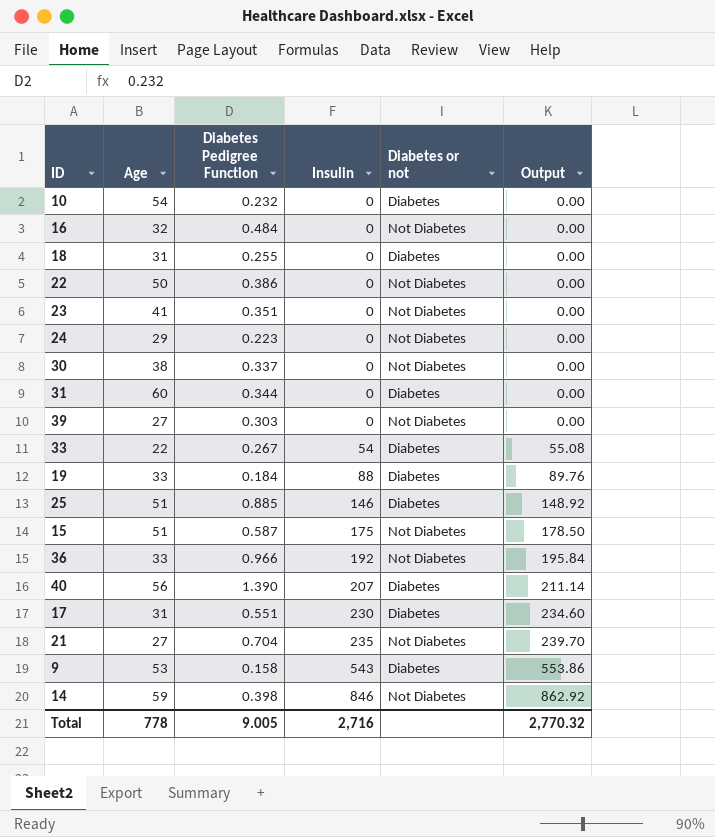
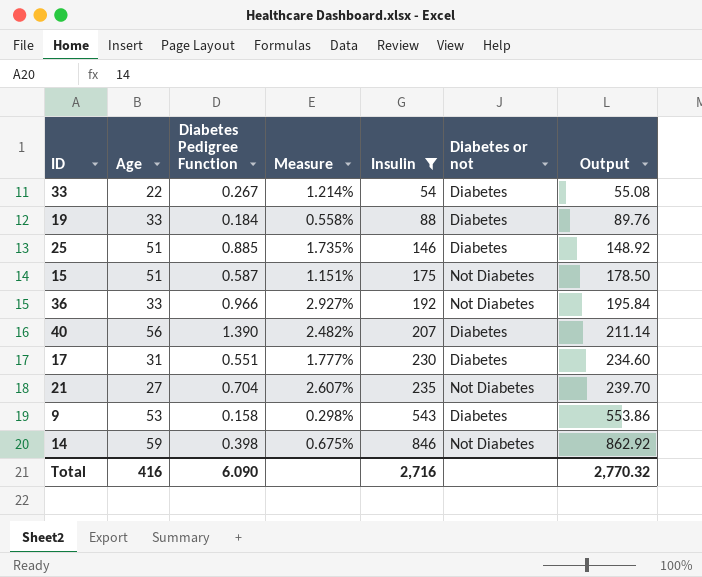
filter: none -> Insulin != 0
column Measure | formula: none -> [Diabetes Pedigree Function] / [Age]
Total | Age: 778 -> 416
Total | Diabetes Pedigree Function: 9.005 -> 6.090

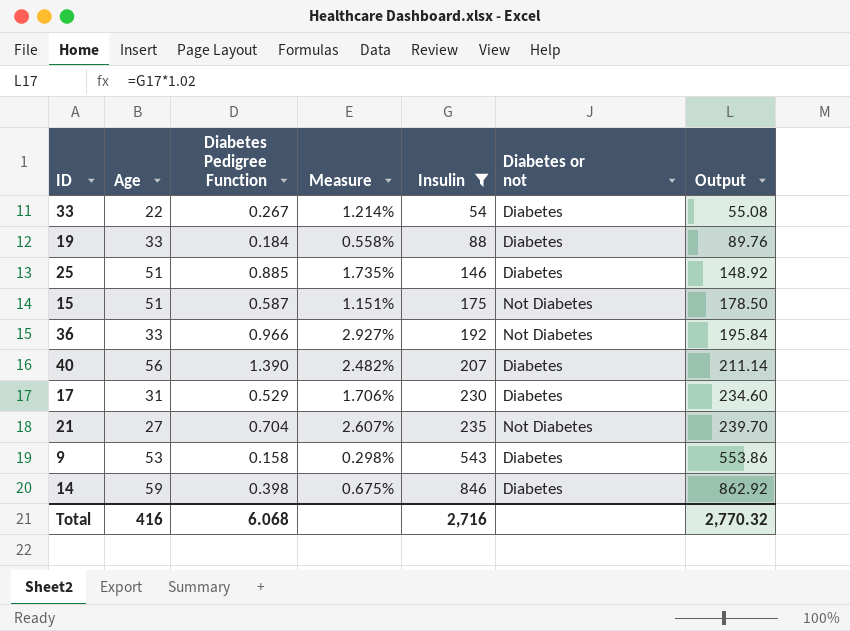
17 | Diabetes Pedigree Function: 0.551 -> 0.529
17 | Measure: 1.777% -> 1.706%
14 | Diabetes or not: Not Diabetes -> Diabetes
Total | Diabetes Pedigree Function: 6.090 -> 6.068

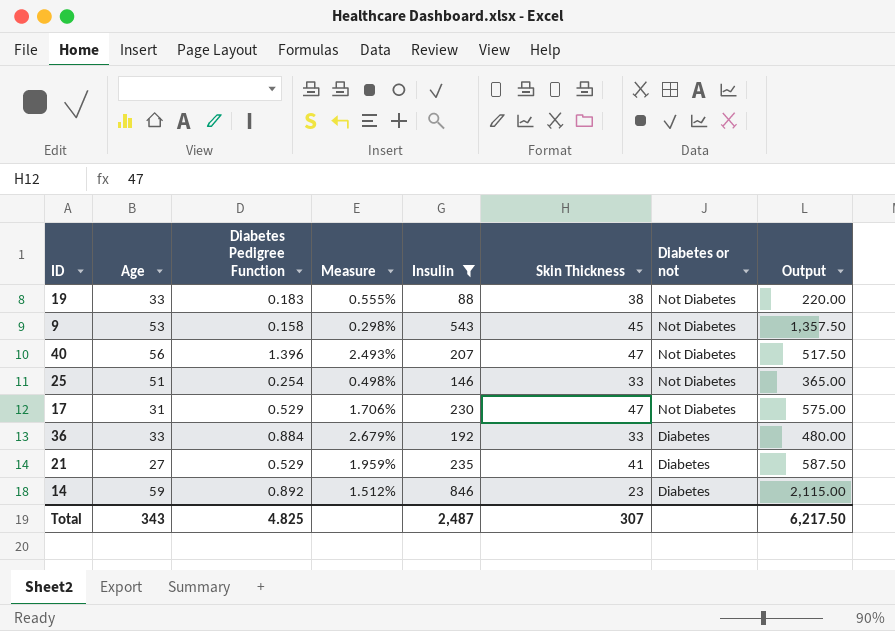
row order: Insulin ascending -> Diabetes or not descending
column Skin Thickness | position: none -> 6
column Output | formula: [Insulin] * 1.02 -> [Insulin] * 2.5
row 33: 22 | 0.267 | 1.214% | 54 | Diabetes | 55.08 -> none
row 15: 51 | 0.587 | 1.151% | 175 | Not Diabetes | 178.50 -> none
19 | Diabetes Pedigree Function: 0.184 -> 0.183
19 | Measure: 0.558% -> 0.555%
19 | Diabetes or not: Diabetes -> Not Diabetes
9 | Diabetes or not: Diabetes -> Not Diabetes
40 | Diabetes Pedigree Function: 1.390 -> 1.396
40 | Measure: 2.482% -> 2.493%
40 | Diabetes or not: Diabetes -> Not Diabetes
25 | Diabetes Pedigree Function: 0.885 -> 0.254
25 | Measure: 1.735% -> 0.498%
25 | Diabetes or not: Diabetes -> Not Diabetes
17 | Diabetes or not: Diabetes -> Not Diabetes
36 | Diabetes Pedigree Function: 0.966 -> 0.884
36 | Measure: 2.927% -> 2.679%
36 | Diabetes or not: Not Diabetes -> Diabetes
21 | Diabetes Pedigree Function: 0.704 -> 0.529
21 | Measure: 2.607% -> 1.959%
21 | Diabetes or not: Not Diabetes -> Diabetes
14 | Diabetes Pedigree Function: 0.398 -> 0.892
14 | Measure: 0.675% -> 1.512%
Total | Age: 416 -> 343
Total | Diabetes Pedigree Function: 6.068 -> 4.825
Total | Insulin: 2,716 -> 2,487
Total | Output: 2,770.32 -> 6,217.50

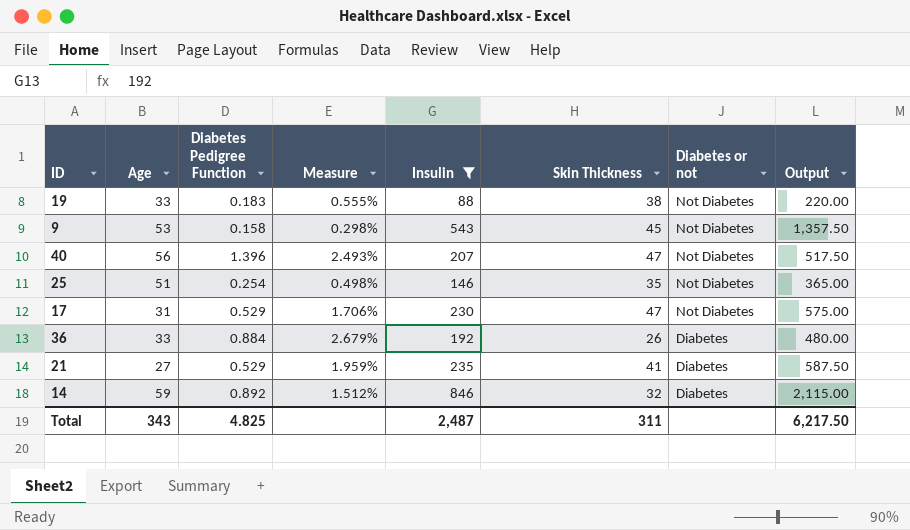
25 | Skin Thickness: 33 -> 35
36 | Skin Thickness: 33 -> 26
14 | Skin Thickness: 23 -> 32
Total | Skin Thickness: 307 -> 311

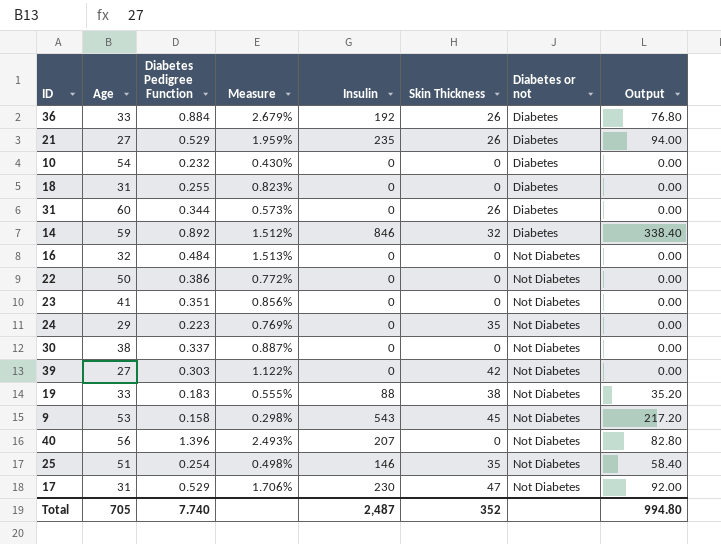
filter: Insulin != 0 -> none
row order: Diabetes or not descending -> Diabetes or not ascending
column Output | formula: [Insulin] * 2.5 -> [Insulin] * 0.4
21 | Skin Thickness: 41 -> 26
40 | Skin Thickness: 47 -> 0
Total | Age: 343 -> 705
Total | Diabetes Pedigree Function: 4.825 -> 7.740
Total | Skin Thickness: 311 -> 352
Total | Output: 6,217.50 -> 994.80

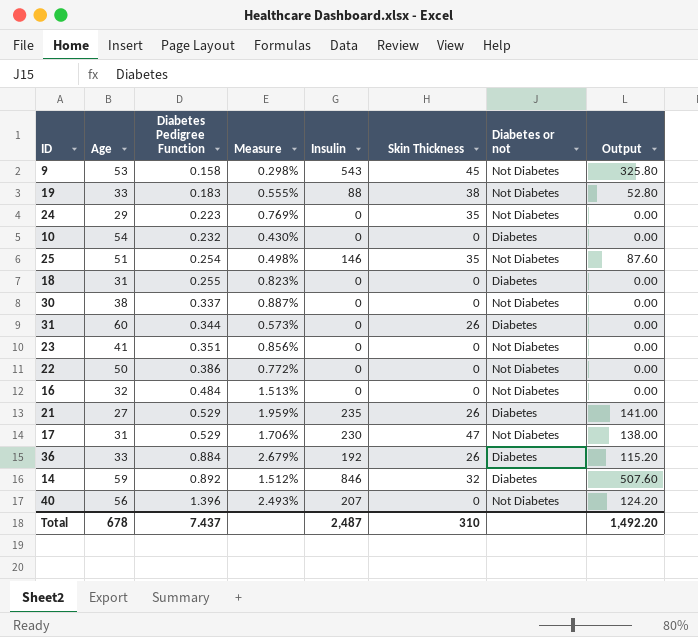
row order: Diabetes or not ascending -> Diabetes Pedigree Function ascending
column Output | formula: [Insulin] * 0.4 -> [Insulin] * 0.6
row 39: 27 | 0.303 | 1.122% | 0 | 42 | Not Diabetes | 0.00 -> none
Total | Age: 705 -> 678
Total | Diabetes Pedigree Function: 7.740 -> 7.437
Total | Skin Thickness: 352 -> 310
Total | Output: 994.80 -> 1,492.20

